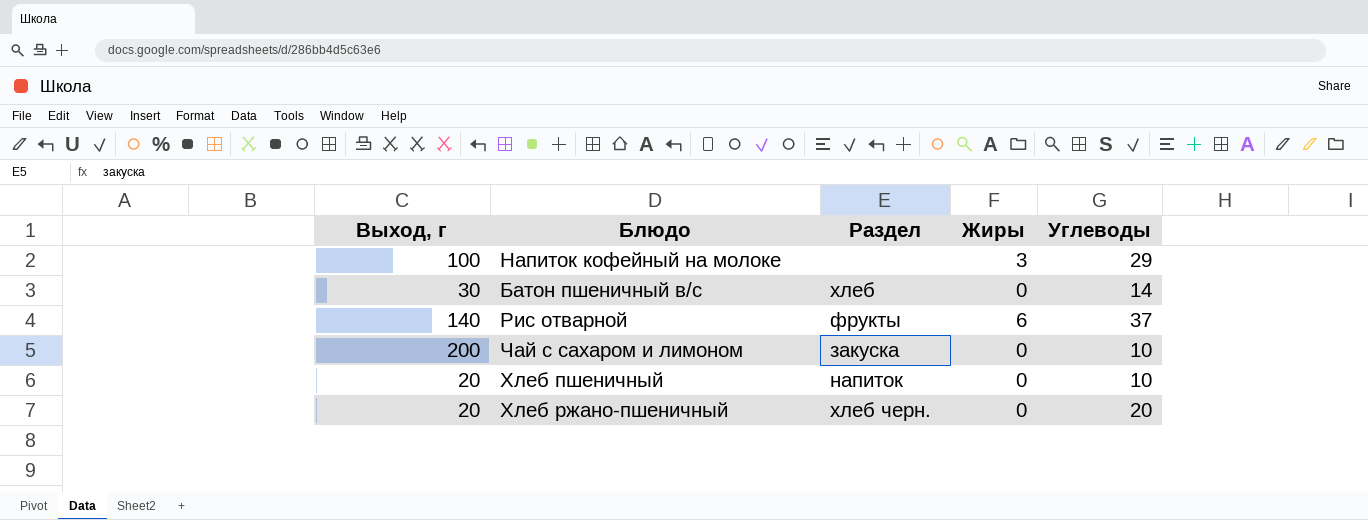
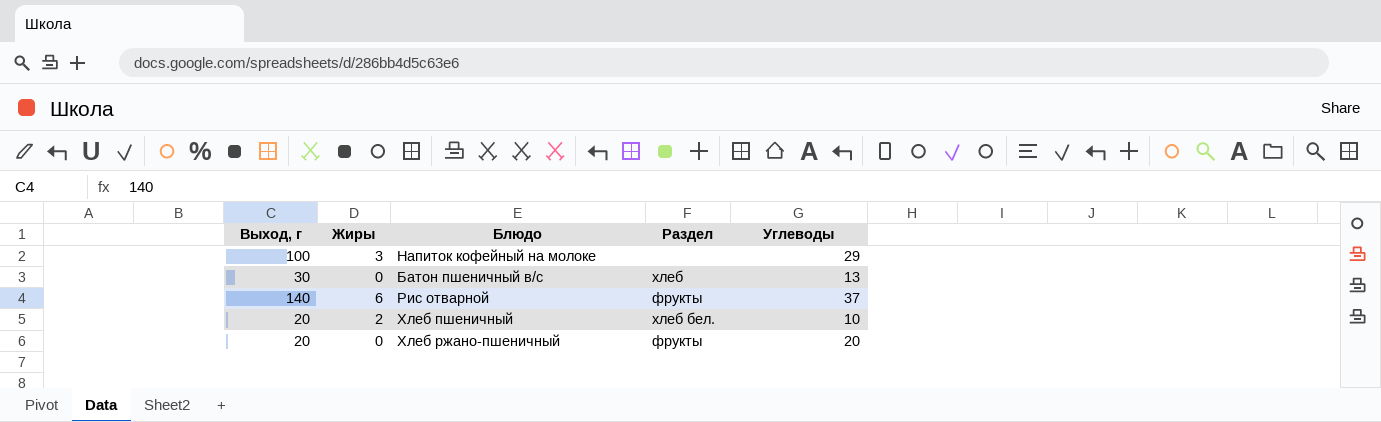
column Жиры | position: 4 -> 2
row Чай с сахаром и лимоном: 200 | закуска | 0 | 10 -> none
Батон пшеничный в/с | Углеводы: 14 -> 13
Хлеб пшеничный | Жиры: 0 -> 2
Хлеб пшеничный | Раздел: напиток -> хлеб бел.
Хлеб ржано-пшеничный | Раздел: хлеб черн. -> фрукты

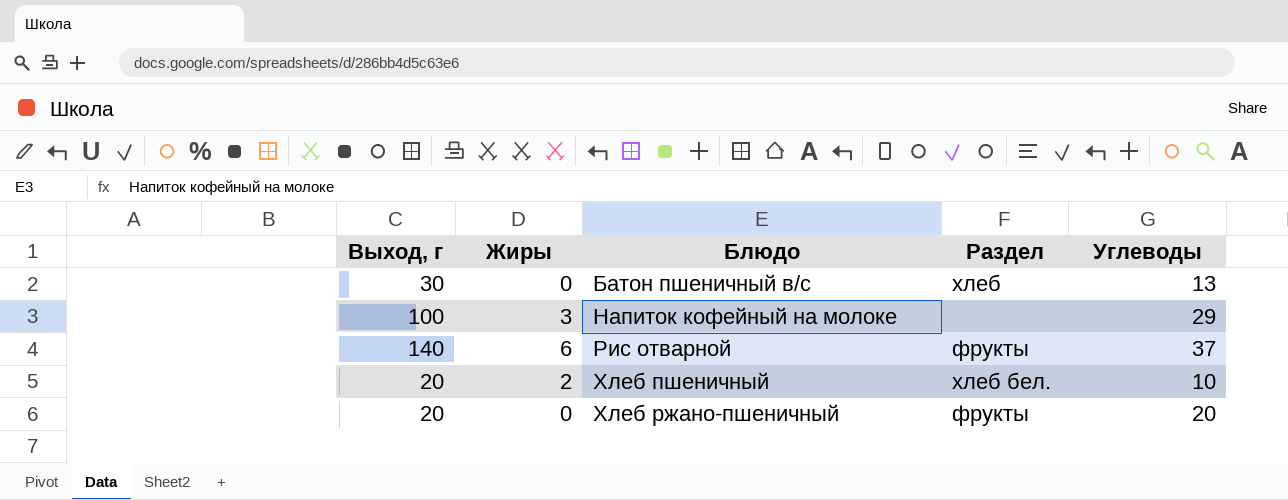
row order: none -> Блюдо ascending

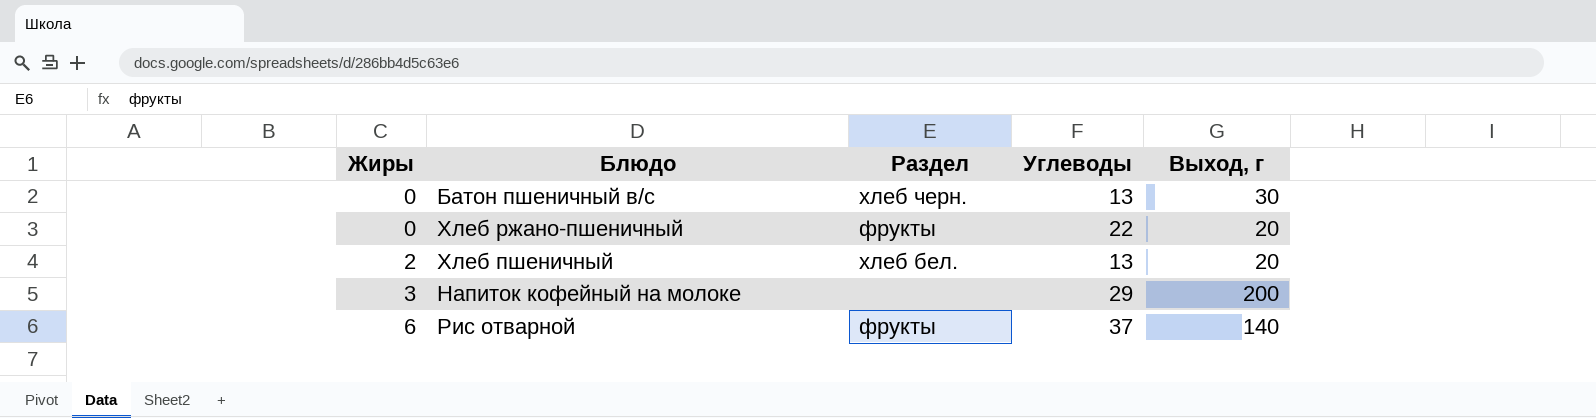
row order: Блюдо ascending -> Жиры ascending
column Выход, г | position: 1 -> 5
Батон пшеничный в/с | Раздел: хлеб -> хлеб черн.
Хлеб ржано-пшеничный | Углеводы: 20 -> 22
Хлеб пшеничный | Углеводы: 10 -> 13
Напиток кофейный на молоке | Выход, г: 100 -> 200

